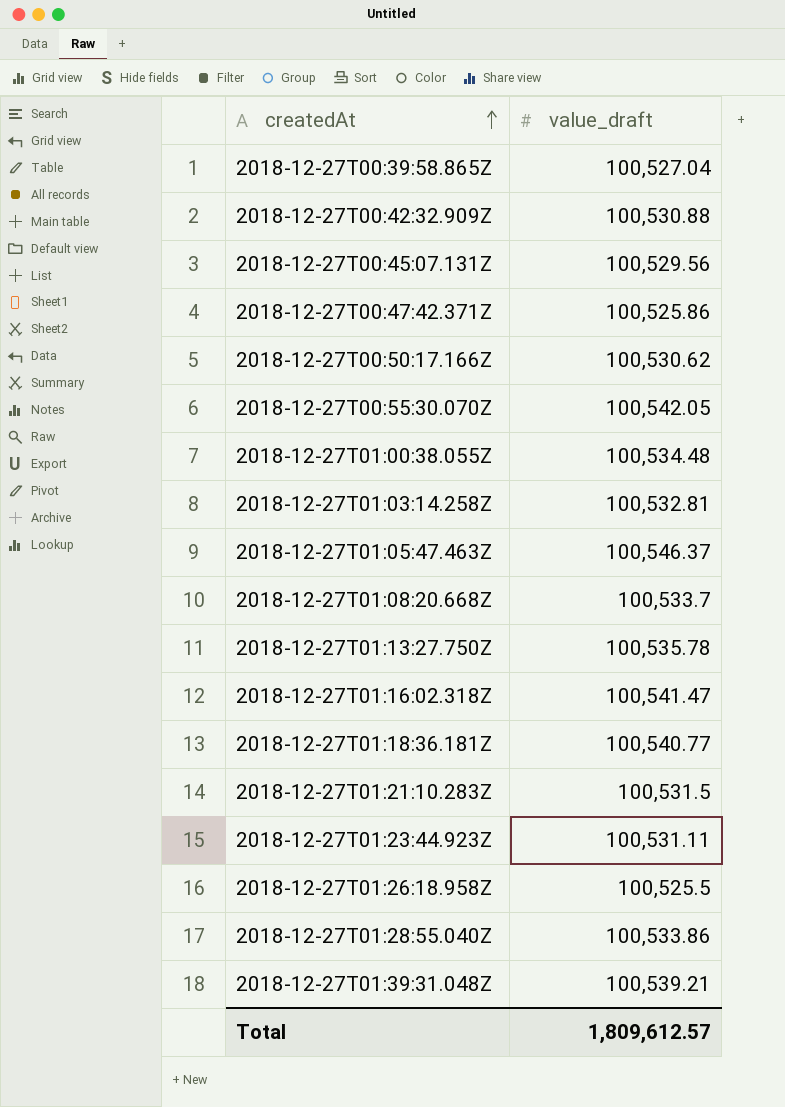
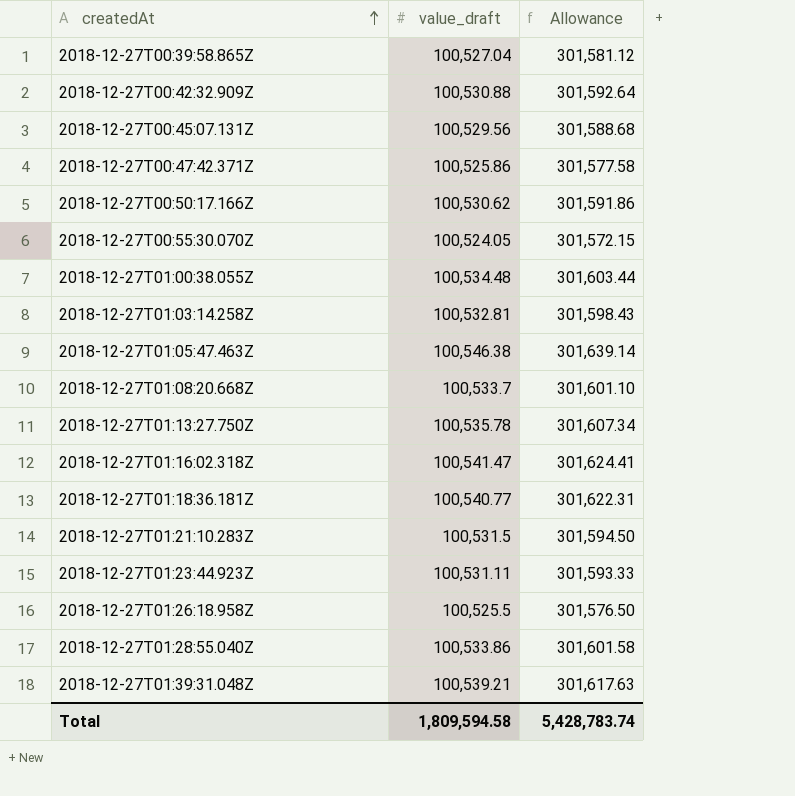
column Allowance | formula: none -> [value_draft] * 3
2018-12-27T00:55:30.070Z | value_draft: 100,542.05 -> 100,524.05
2018-12-27T01:05:47.463Z | value_draft: 100,546.37 -> 100,546.38
Total | value_draft: 1,809,612.57 -> 1,809,594.58

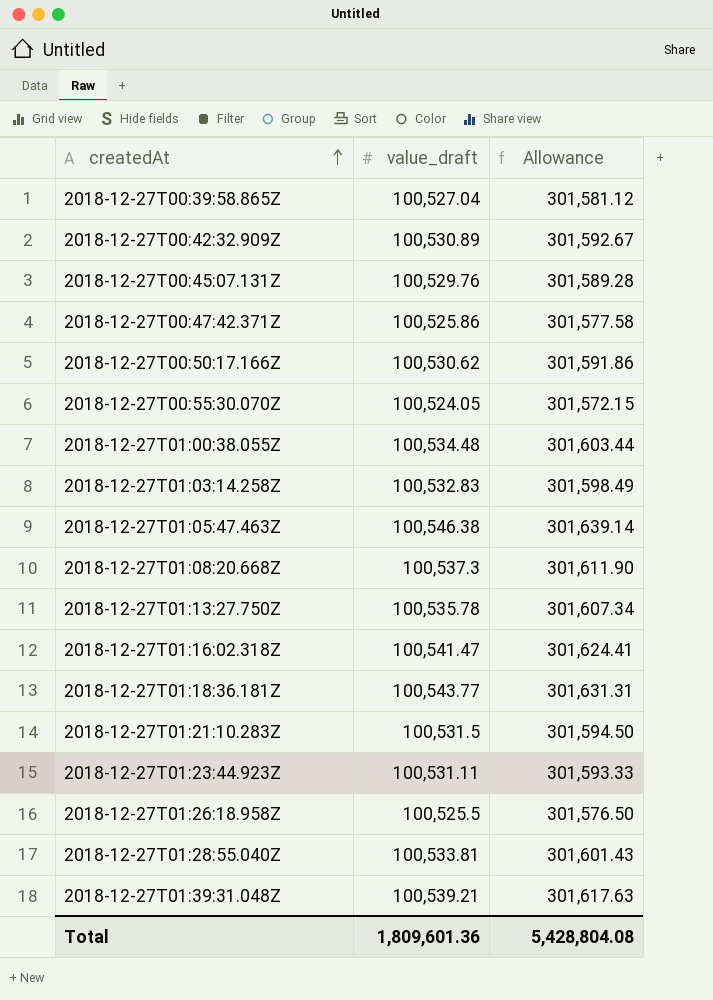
2018-12-27T00:42:32.909Z | value_draft: 100,530.88 -> 100,530.89
2018-12-27T00:42:32.909Z | Allowance: 301,592.64 -> 301,592.67
2018-12-27T00:45:07.131Z | value_draft: 100,529.56 -> 100,529.76
2018-12-27T00:45:07.131Z | Allowance: 301,588.68 -> 301,589.28
2018-12-27T01:03:14.258Z | value_draft: 100,532.81 -> 100,532.83
2018-12-27T01:03:14.258Z | Allowance: 301,598.43 -> 301,598.49
2018-12-27T01:08:20.668Z | value_draft: 100,533.7 -> 100,537.3
2018-12-27T01:08:20.668Z | Allowance: 301,601.10 -> 301,611.90
2018-12-27T01:18:36.181Z | value_draft: 100,540.77 -> 100,543.77
2018-12-27T01:18:36.181Z | Allowance: 301,622.31 -> 301,631.31
2018-12-27T01:28:55.040Z | value_draft: 100,533.86 -> 100,533.81
2018-12-27T01:28:55.040Z | Allowance: 301,601.58 -> 301,601.43
Total | value_draft: 1,809,594.58 -> 1,809,601.36
Total | Allowance: 5,428,783.74 -> 5,428,804.08

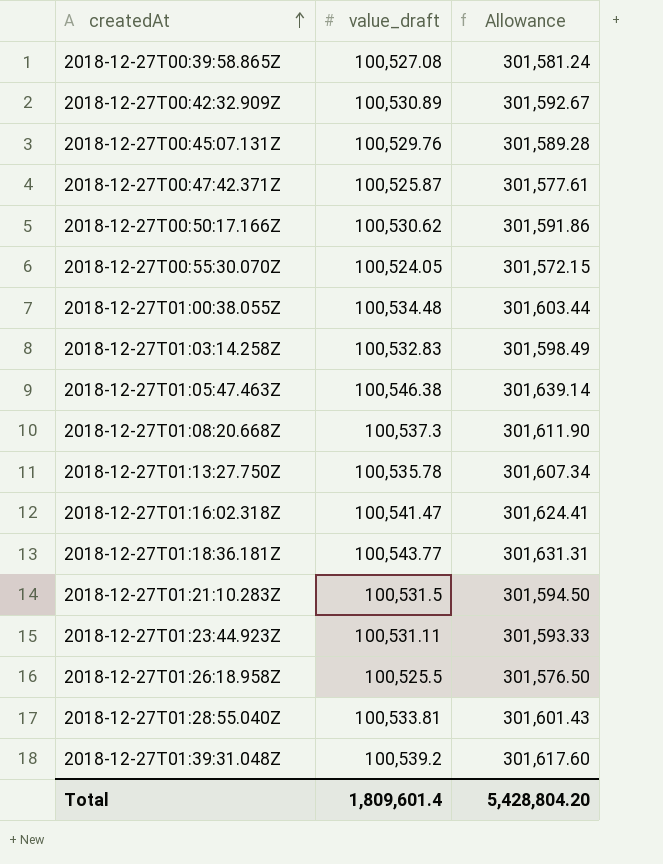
2018-12-27T00:39:58.865Z | value_draft: 100,527.04 -> 100,527.08
2018-12-27T00:39:58.865Z | Allowance: 301,581.12 -> 301,581.24
2018-12-27T00:47:42.371Z | value_draft: 100,525.86 -> 100,525.87
2018-12-27T00:47:42.371Z | Allowance: 301,577.58 -> 301,577.61
2018-12-27T01:39:31.048Z | value_draft: 100,539.21 -> 100,539.2
2018-12-27T01:39:31.048Z | Allowance: 301,617.63 -> 301,617.60
Total | value_draft: 1,809,601.36 -> 1,809,601.4
Total | Allowance: 5,428,804.08 -> 5,428,804.20

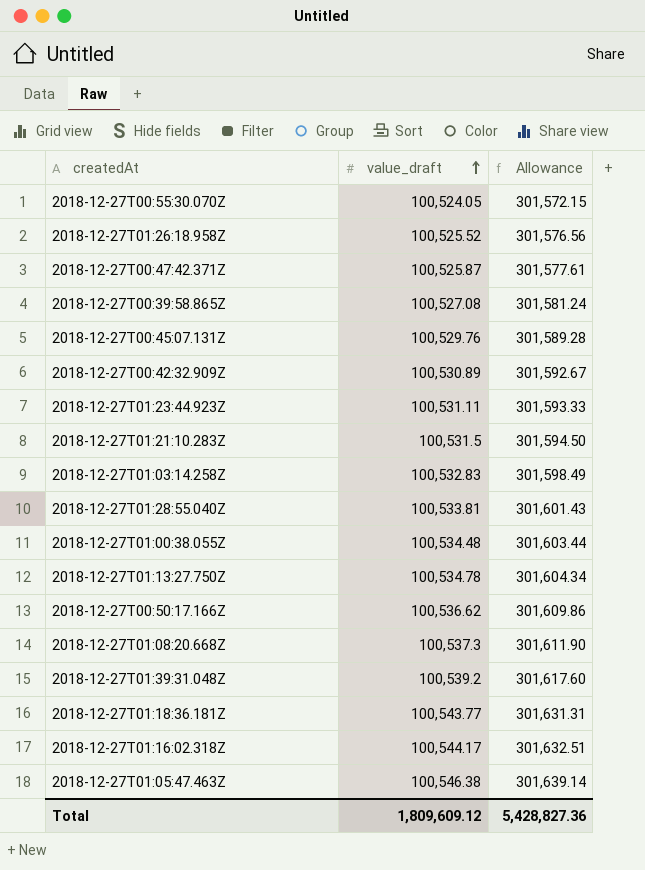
row order: createdAt ascending -> value_draft ascending
2018-12-27T01:26:18.958Z | value_draft: 100,525.5 -> 100,525.52
2018-12-27T01:26:18.958Z | Allowance: 301,576.50 -> 301,576.56
2018-12-27T01:13:27.750Z | value_draft: 100,535.78 -> 100,534.78
2018-12-27T01:13:27.750Z | Allowance: 301,607.34 -> 301,604.34
2018-12-27T00:50:17.166Z | value_draft: 100,530.62 -> 100,536.62
2018-12-27T00:50:17.166Z | Allowance: 301,591.86 -> 301,609.86
2018-12-27T01:16:02.318Z | value_draft: 100,541.47 -> 100,544.17
2018-12-27T01:16:02.318Z | Allowance: 301,624.41 -> 301,632.51
Total | value_draft: 1,809,601.4 -> 1,809,609.12
Total | Allowance: 5,428,804.20 -> 5,428,827.36

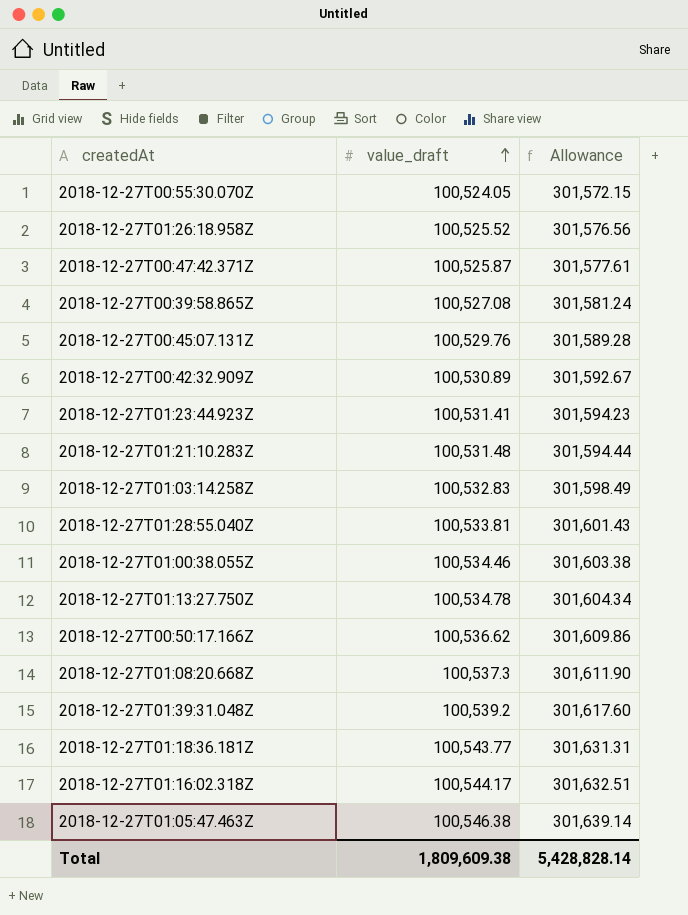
2018-12-27T01:23:44.923Z | value_draft: 100,531.11 -> 100,531.41
2018-12-27T01:23:44.923Z | Allowance: 301,593.33 -> 301,594.23
2018-12-27T01:21:10.283Z | value_draft: 100,531.5 -> 100,531.48
2018-12-27T01:21:10.283Z | Allowance: 301,594.50 -> 301,594.44
2018-12-27T01:00:38.055Z | value_draft: 100,534.48 -> 100,534.46
2018-12-27T01:00:38.055Z | Allowance: 301,603.44 -> 301,603.38
Total | value_draft: 1,809,609.12 -> 1,809,609.38
Total | Allowance: 5,428,827.36 -> 5,428,828.14

